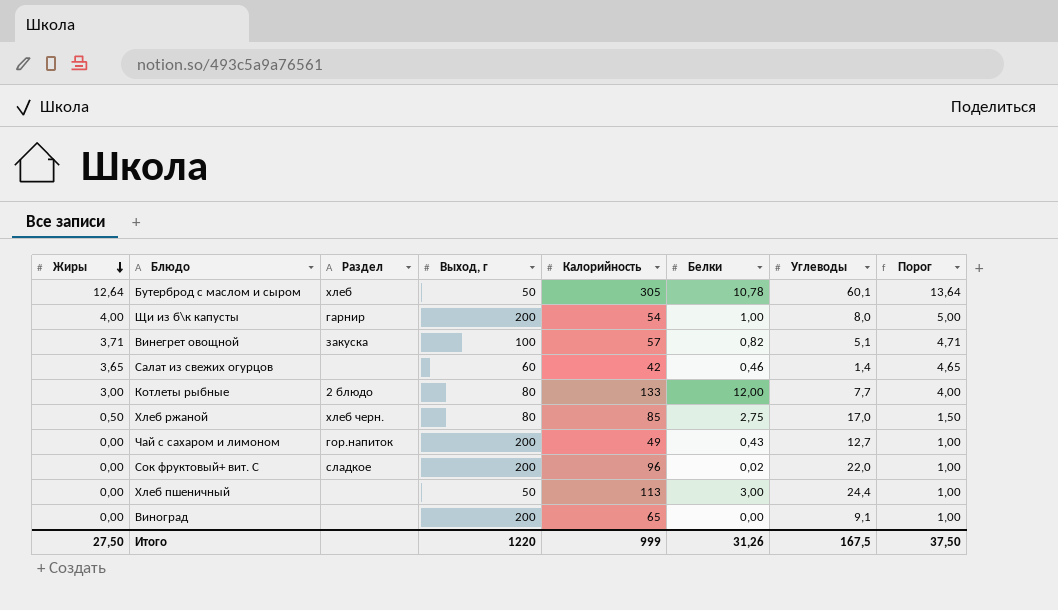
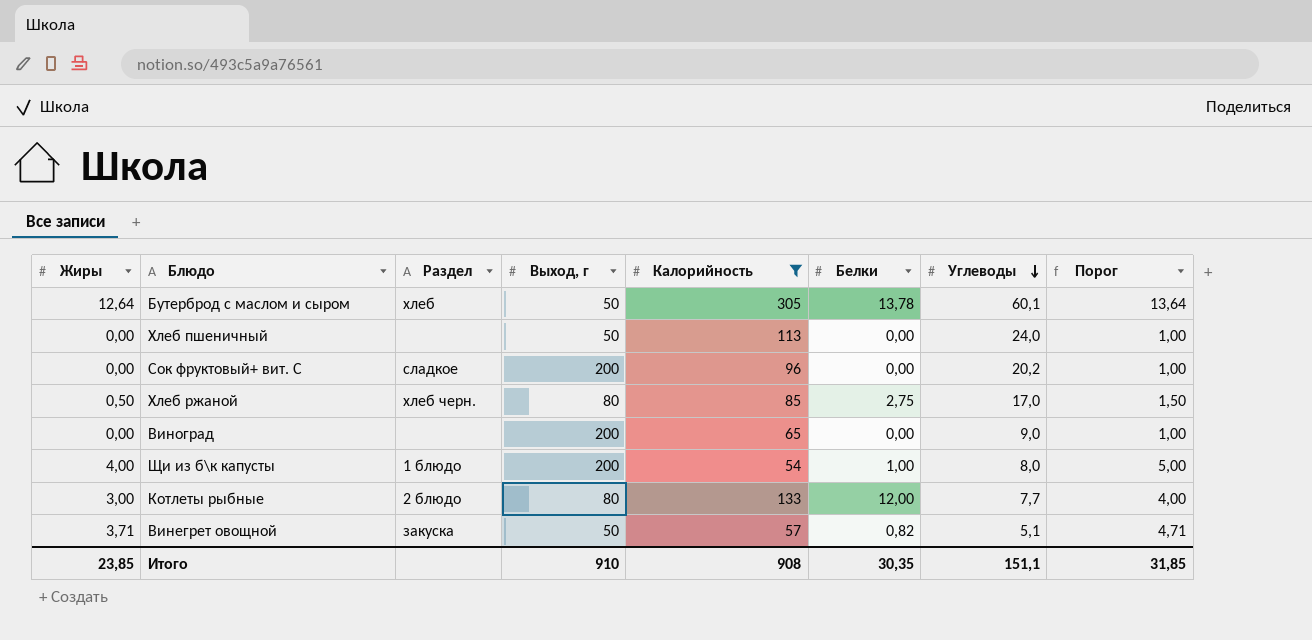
filter: none -> Калорийность >= 54
row order: Жиры descending -> Углеводы descending
Бутерброд с маслом и сыром | Белки: 10,78 -> 13,78
Хлеб пшеничный | Белки: 3,00 -> 0,00
Хлеб пшеничный | Углеводы: 24,4 -> 24,0
Сок фруктовый+ вит. С | Белки: 0,02 -> 0,00
Сок фруктовый+ вит. С | Углеводы: 22,0 -> 20,2
Виноград | Углеводы: 9,1 -> 9,0
Щи из б\к капусты | Раздел: гарнир -> 1 блюдо
Винегрет овощной | Выход, г: 100 -> 50
Итого | Жиры: 27,50 -> 23,85
Итого | Выход, г: 1220 -> 910
Итого | Калорийность: 999 -> 908
Итого | Белки: 31,26 -> 30,35
Итого | Углеводы: 167,5 -> 151,1
Итого | Порог: 37,50 -> 31,85

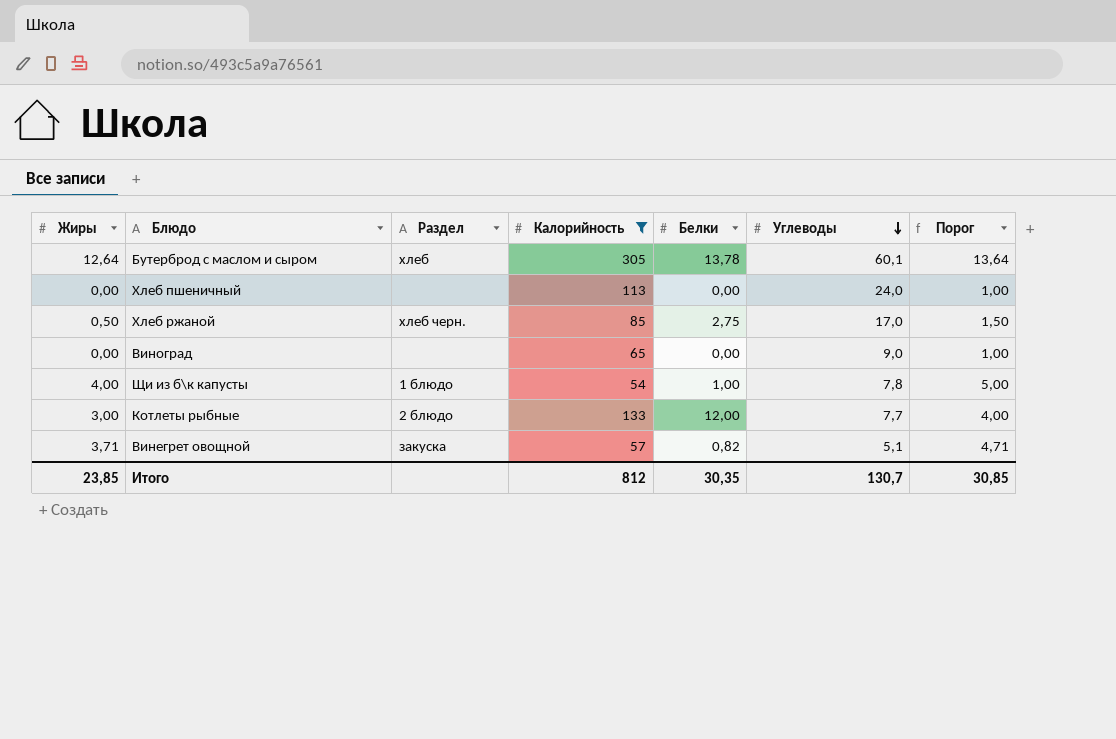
column Выход, г | position: 4 -> none
row Сок фруктовый+ вит. С: 0,00 | сладкое | 200 | 96 | 0,00 | 20,2 | 1,00 -> none
Щи из б\к капусты | Углеводы: 8,0 -> 7,8
Итого | Калорийность: 908 -> 812
Итого | Углеводы: 151,1 -> 130,7
Итого | Порог: 31,85 -> 30,85

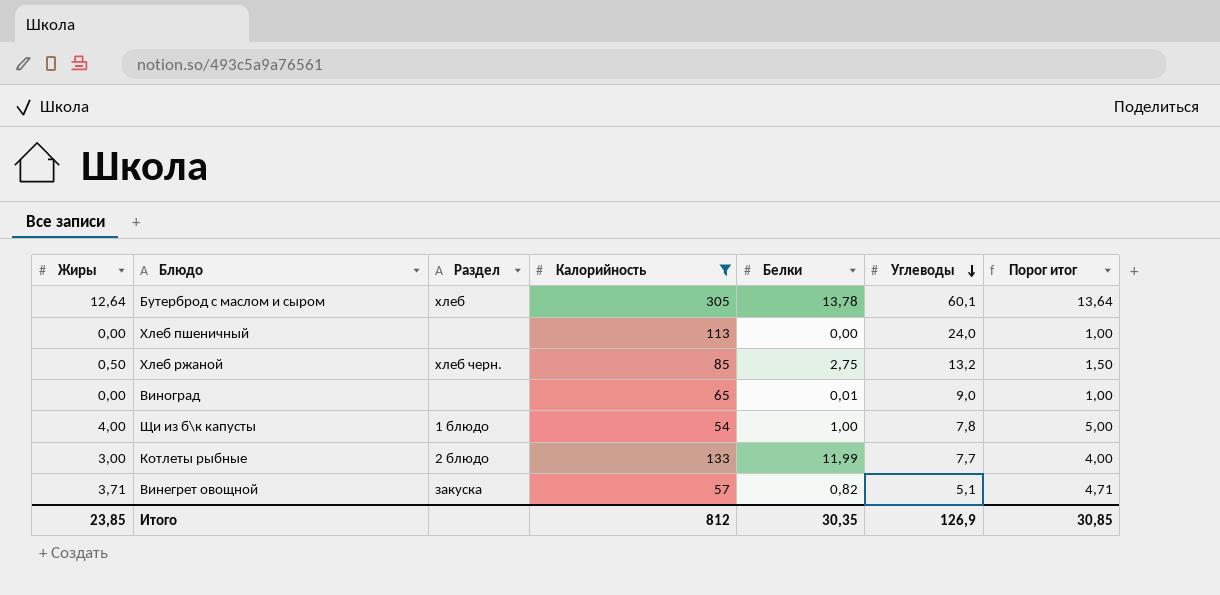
column name: Порог -> Порог итог
Хлеб ржаной | Углеводы: 17,0 -> 13,2
Виноград | Белки: 0,00 -> 0,01
Котлеты рыбные | Белки: 12,00 -> 11,99
Итого | Углеводы: 130,7 -> 126,9

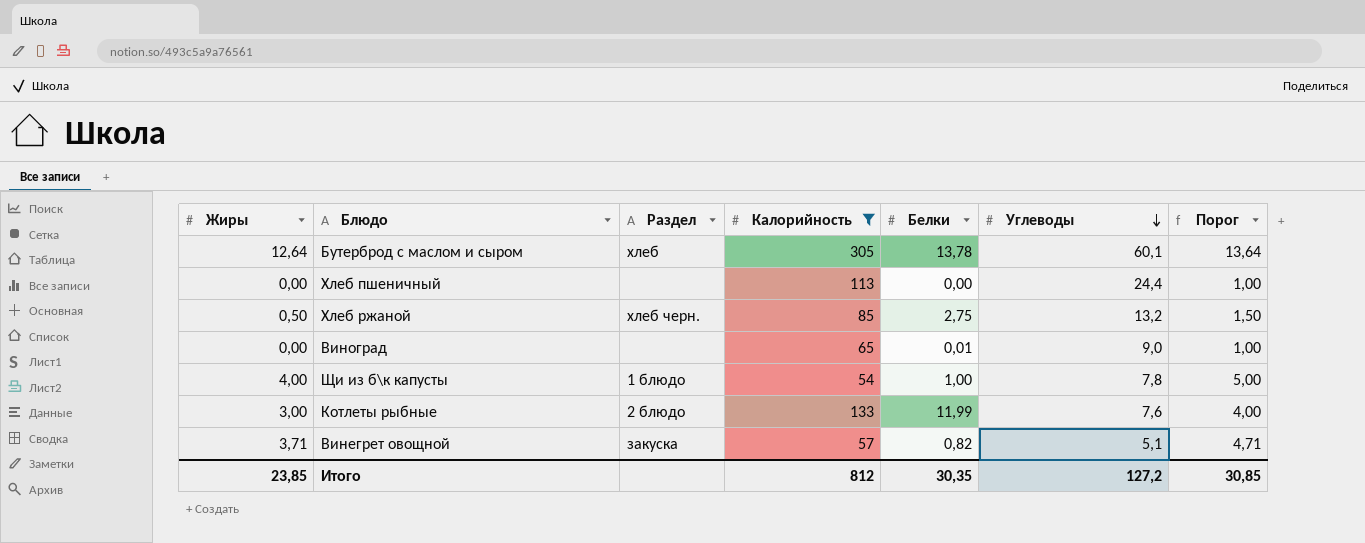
column name: Порог итог -> Порог
Хлеб пшеничный | Углеводы: 24,0 -> 24,4
Котлеты рыбные | Углеводы: 7,7 -> 7,6
Итого | Углеводы: 126,9 -> 127,2

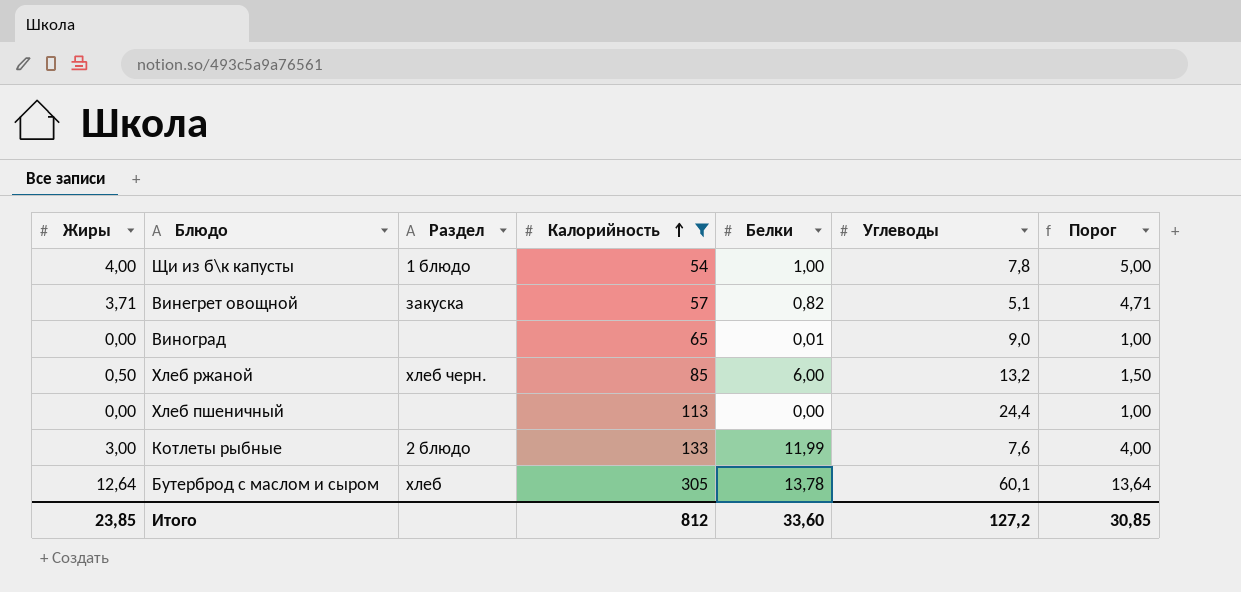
row order: Углеводы descending -> Калорийность ascending
Хлеб ржаной | Белки: 2,75 -> 6,00
Итого | Белки: 30,35 -> 33,60

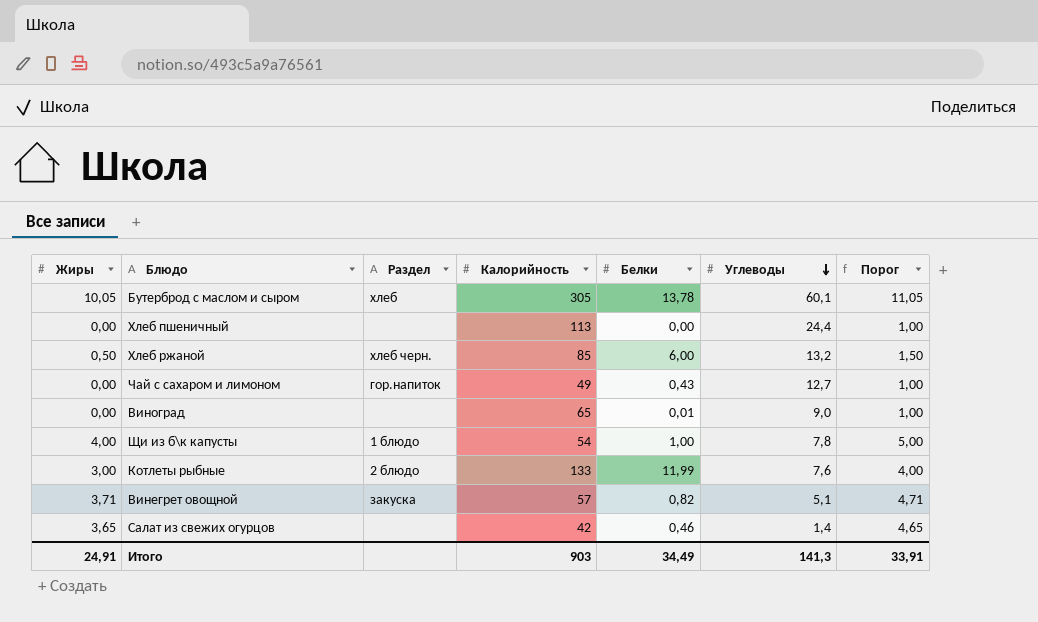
filter: Калорийность >= 54 -> none
row order: Калорийность ascending -> Углеводы descending
Бутерброд с маслом и сыром | Жиры: 12,64 -> 10,05
Бутерброд с маслом и сыром | Порог: 13,64 -> 11,05
Итого | Жиры: 23,85 -> 24,91
Итого | Калорийность: 812 -> 903
Итого | Белки: 33,60 -> 34,49
Итого | Углеводы: 127,2 -> 141,3
Итого | Порог: 30,85 -> 33,91

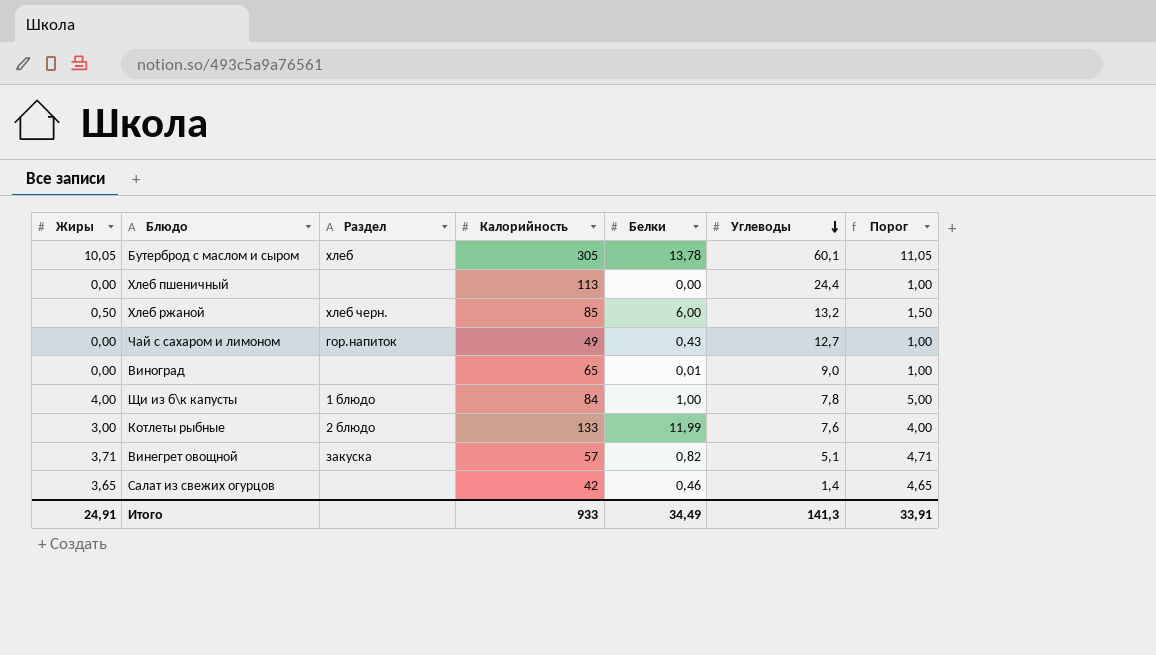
Щи из б\к капусты | Калорийность: 54 -> 84
Итого | Калорийность: 903 -> 933

